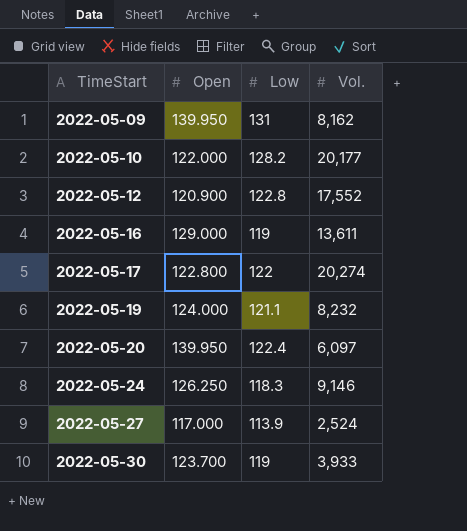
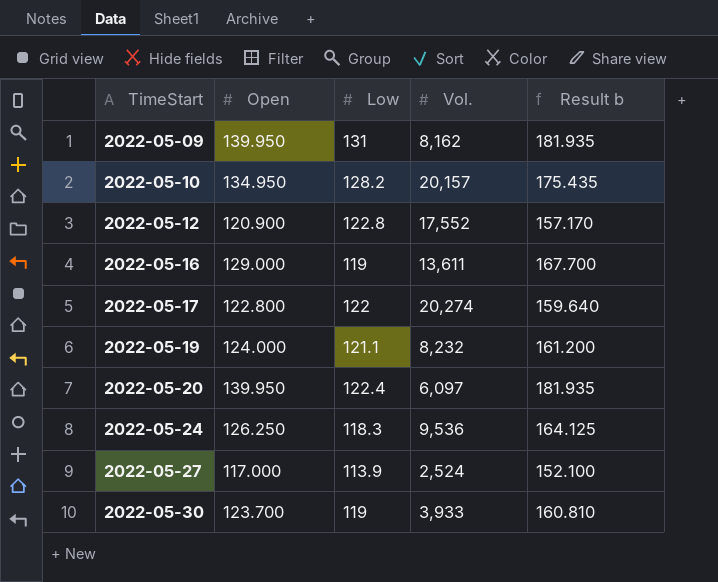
column Result b | formula: none -> [Open] * 1.3
2022-05-10 | Open: 122.000 -> 134.950
2022-05-10 | Vol.: 20,177 -> 20,157
2022-05-24 | Vol.: 9,146 -> 9,536

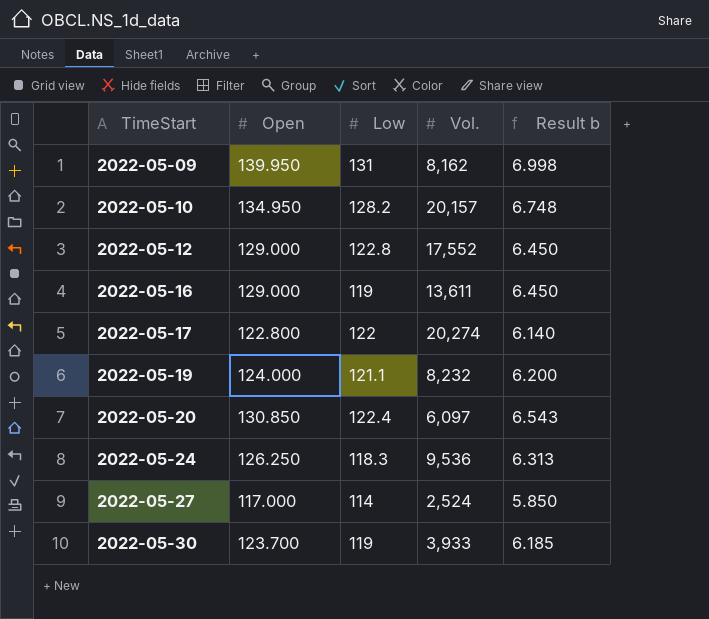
column Result b | formula: [Open] * 1.3 -> [Open] * 0.05
2022-05-12 | Open: 120.900 -> 129.000
2022-05-20 | Open: 139.950 -> 130.850
2022-05-27 | Low: 113.9 -> 114

